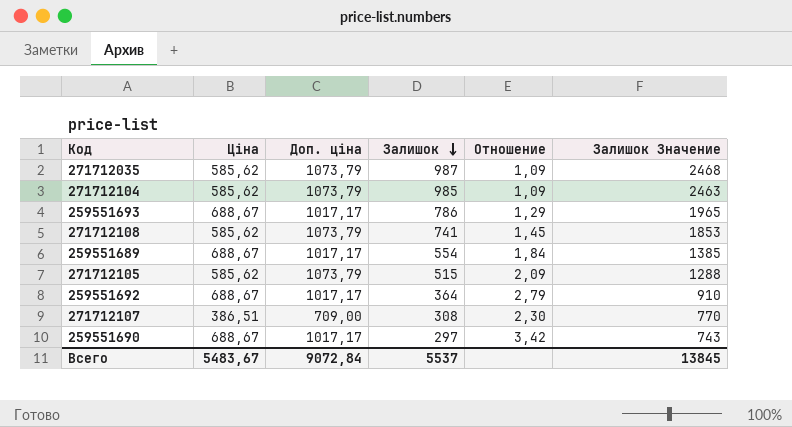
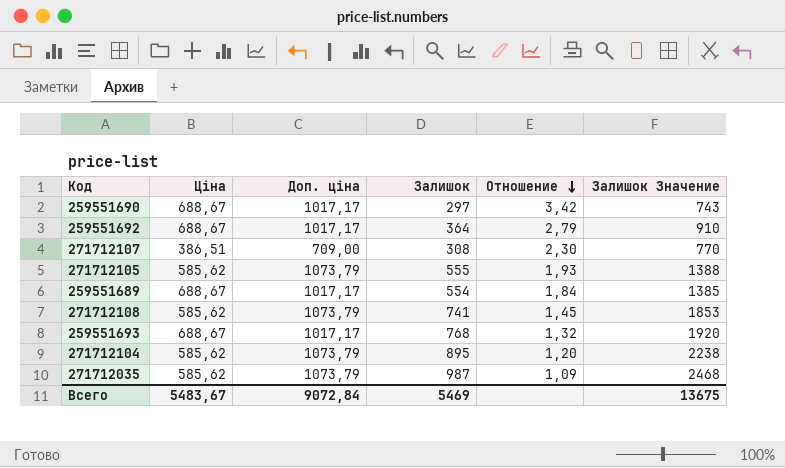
row order: Залишок descending -> Отношение descending
271712105 | Залишок: 515 -> 555
271712105 | Отношение: 2,09 -> 1,93
271712105 | Залишок Значение: 1288 -> 1388
259551693 | Залишок: 786 -> 768
259551693 | Отношение: 1,29 -> 1,32
259551693 | Залишок Значение: 1965 -> 1920
271712104 | Залишок: 985 -> 895
271712104 | Отношение: 1,09 -> 1,20
271712104 | Залишок Значение: 2463 -> 2238
Всего | Залишок: 5537 -> 5469
Всего | Залишок Значение: 13845 -> 13675

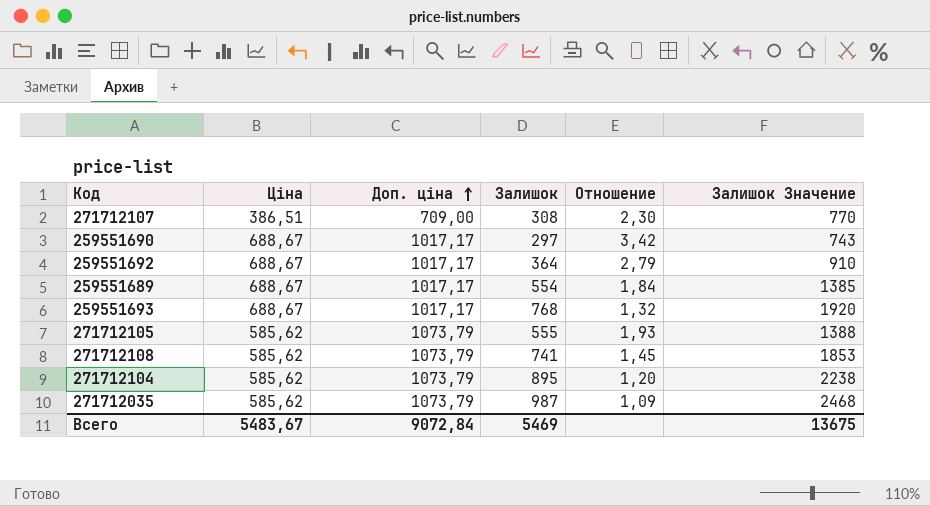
row order: Отношение descending -> Доп. ціна ascending

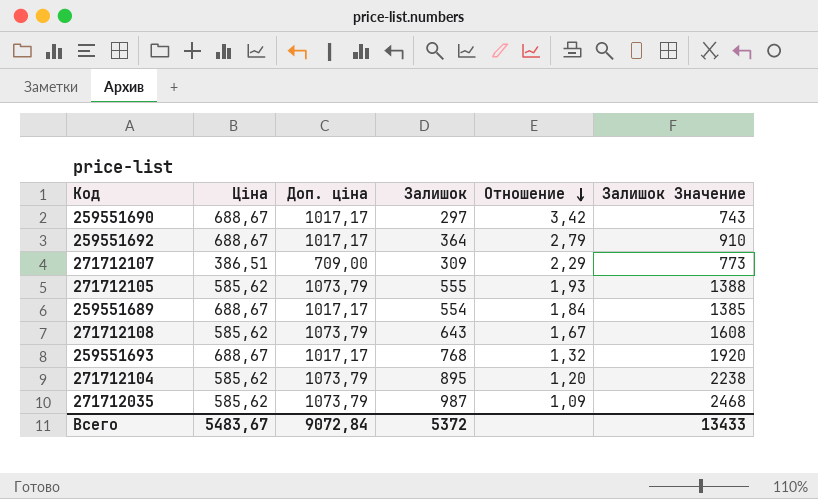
row order: Доп. ціна ascending -> Отношение descending
271712107 | Залишок: 308 -> 309
271712107 | Отношение: 2,30 -> 2,29
271712107 | Залишок Значение: 770 -> 773
271712108 | Залишок: 741 -> 643
271712108 | Отношение: 1,45 -> 1,67
271712108 | Залишок Значение: 1853 -> 1608
Всего | Залишок: 5469 -> 5372
Всего | Залишок Значение: 13675 -> 13433

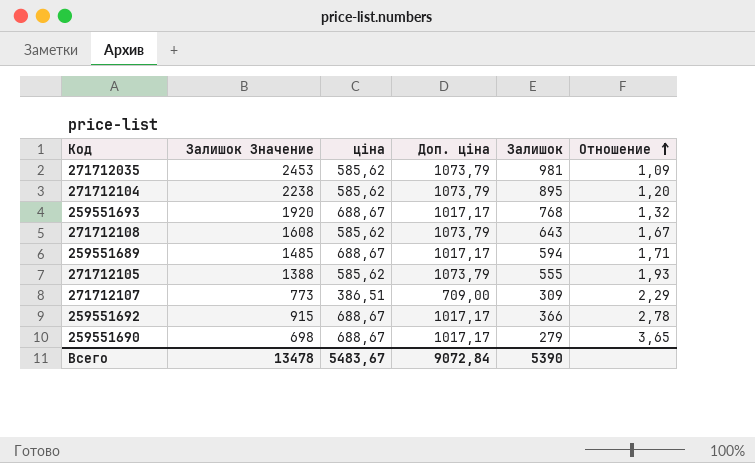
row order: Отношение descending -> Отношение ascending
column Залишок Значение | position: 6 -> 2
column name: Ціна -> ціна
271712035 | Залишок Значение: 2468 -> 2453
271712035 | Залишок: 987 -> 981
259551689 | Залишок Значение: 1385 -> 1485
259551689 | Залишок: 554 -> 594
259551689 | Отношение: 1,84 -> 1,71
259551692 | Залишок Значение: 910 -> 915
259551692 | Залишок: 364 -> 366
259551692 | Отношение: 2,79 -> 2,78
259551690 | Залишок Значение: 743 -> 698
259551690 | Залишок: 297 -> 279
259551690 | Отношение: 3,42 -> 3,65
Всего | Залишок Значение: 13433 -> 13478
Всего | Залишок: 5372 -> 5390

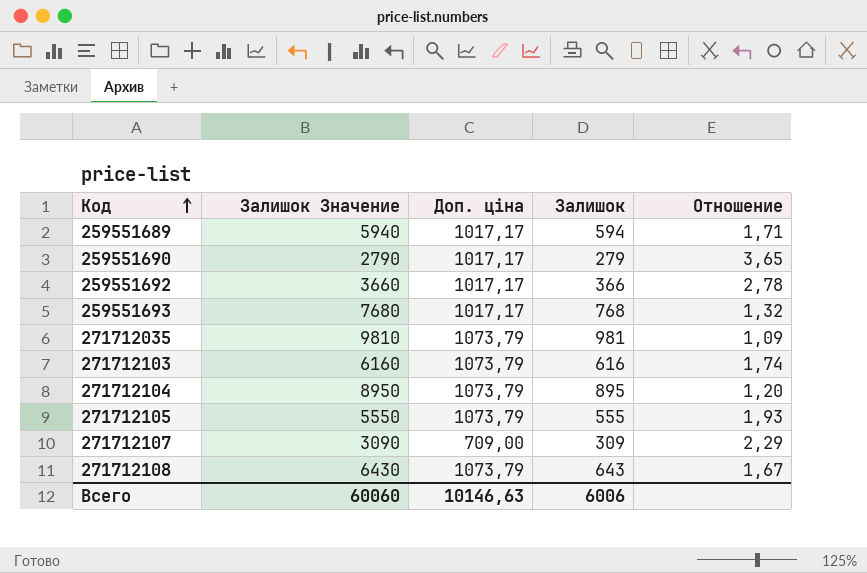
row order: Отношение ascending -> Код ascending
column ціна | position: 3 -> none
column Залишок Значение | formula: [Залишок] * 2,5 -> [Залишок] * 10
row 271712103: none -> 6160 | 1073,79 | 616 | 1,74
Всего | Залишок Значение: 13478 -> 60060
Всего | Доп. ціна: 9072,84 -> 10146,63
Всего | Залишок: 5390 -> 6006

